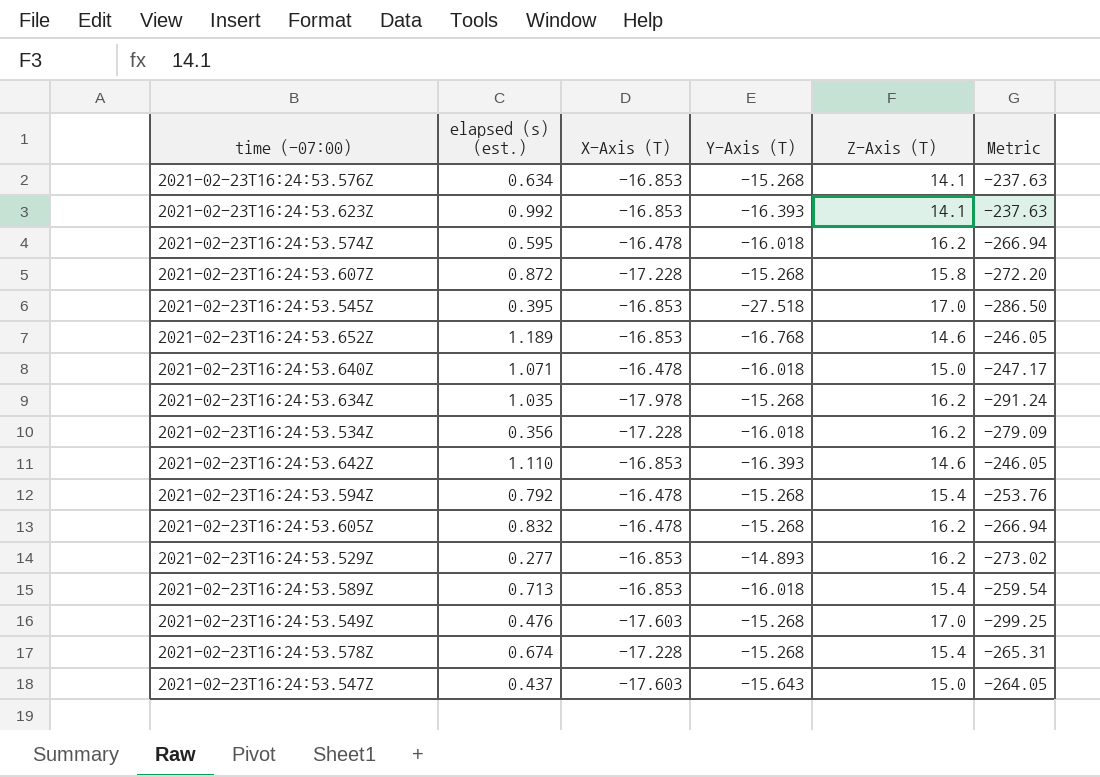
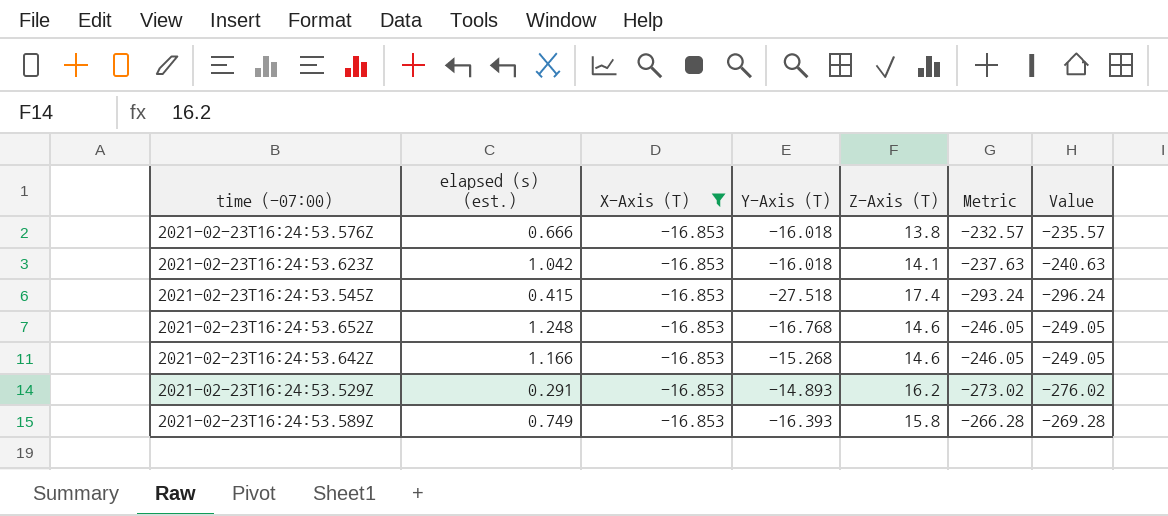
filter: none -> X-Axis (T) = -16.853
column Value | formula: none -> [Metric] - 3
2021-02-23T16:24:53.576Z | elapsed (s) (est.): 0.634 -> 0.666
2021-02-23T16:24:53.576Z | Y-Axis (T): -15.268 -> -16.018
2021-02-23T16:24:53.576Z | Z-Axis (T): 14.1 -> 13.8
2021-02-23T16:24:53.576Z | Metric: -237.63 -> -232.57
2021-02-23T16:24:53.623Z | elapsed (s) (est.): 0.992 -> 1.042
2021-02-23T16:24:53.623Z | Y-Axis (T): -16.393 -> -16.018
2021-02-23T16:24:53.545Z | elapsed (s) (est.): 0.395 -> 0.415
2021-02-23T16:24:53.545Z | Z-Axis (T): 17.0 -> 17.4
2021-02-23T16:24:53.545Z | Metric: -286.50 -> -293.24
2021-02-23T16:24:53.652Z | elapsed (s) (est.): 1.189 -> 1.248
2021-02-23T16:24:53.642Z | elapsed (s) (est.): 1.110 -> 1.166
2021-02-23T16:24:53.642Z | Y-Axis (T): -16.393 -> -15.268
2021-02-23T16:24:53.529Z | elapsed (s) (est.): 0.277 -> 0.291
2021-02-23T16:24:53.589Z | elapsed (s) (est.): 0.713 -> 0.749
2021-02-23T16:24:53.589Z | Y-Axis (T): -16.018 -> -16.393
2021-02-23T16:24:53.589Z | Z-Axis (T): 15.4 -> 15.8
2021-02-23T16:24:53.589Z | Metric: -259.54 -> -266.28

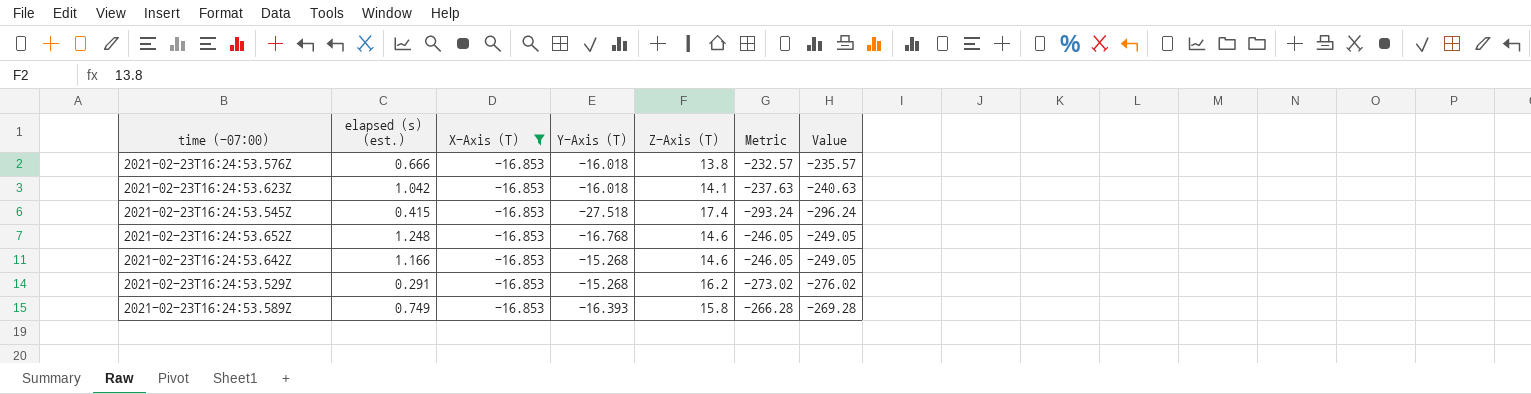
2021-02-23T16:24:53.529Z | Y-Axis (T): -14.893 -> -15.268

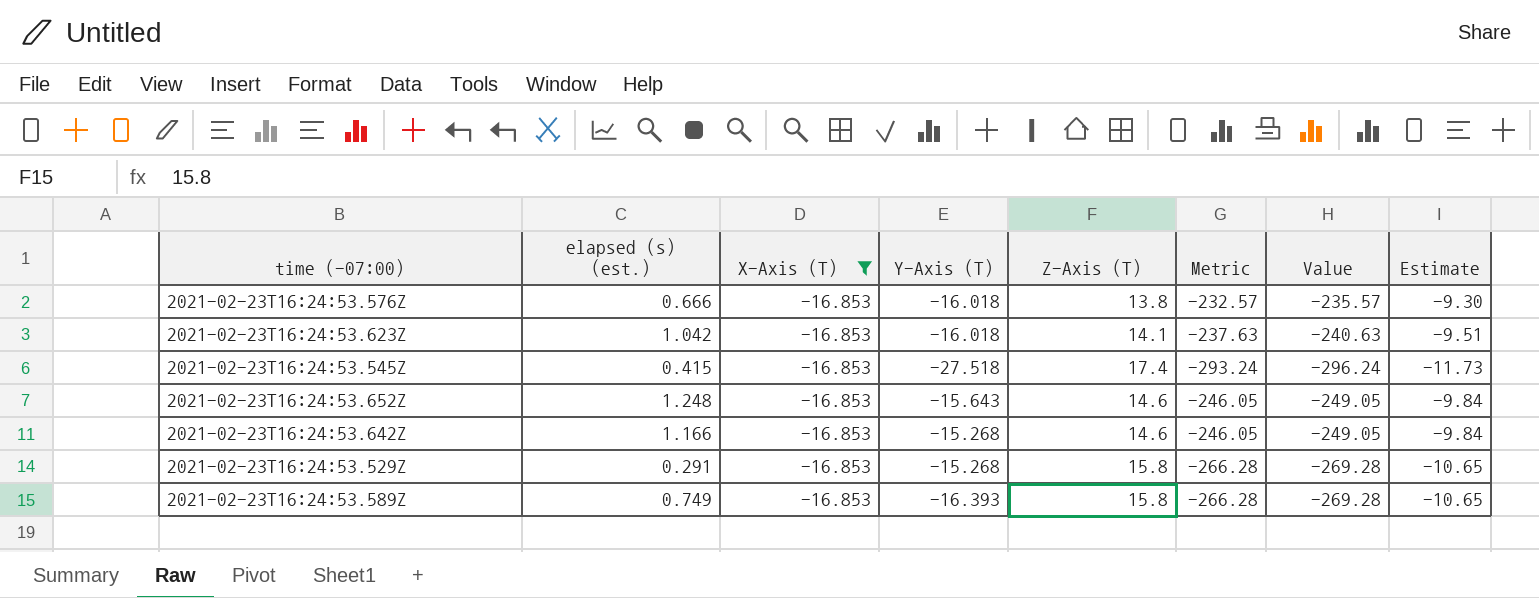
column Estimate | formula: none -> [Metric] * 0.04
2021-02-23T16:24:53.652Z | Y-Axis (T): -16.768 -> -15.643
2021-02-23T16:24:53.529Z | Z-Axis (T): 16.2 -> 15.8
2021-02-23T16:24:53.529Z | Metric: -273.02 -> -266.28
2021-02-23T16:24:53.529Z | Value: -276.02 -> -269.28

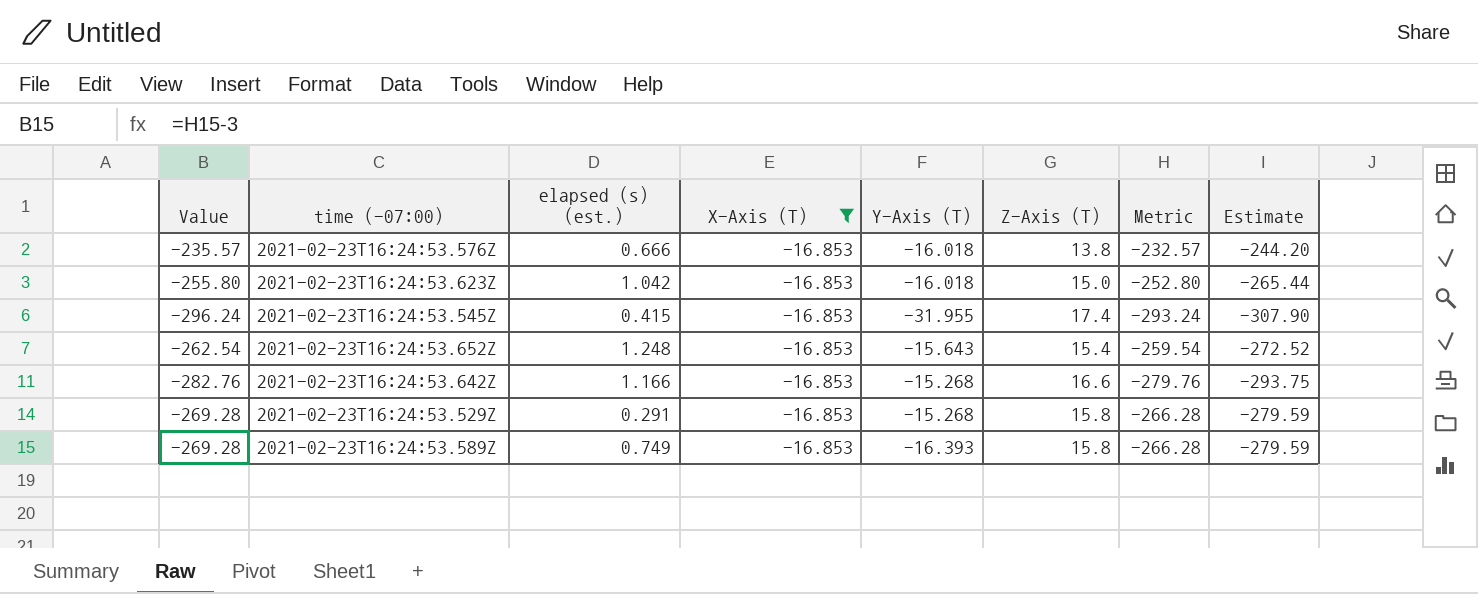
column Value | position: 7 -> 1
column Estimate | formula: [Metric] * 0.04 -> [Metric] * 1.05
2021-02-23T16:24:53.623Z | Value: -240.63 -> -255.80
2021-02-23T16:24:53.623Z | Z-Axis (T): 14.1 -> 15.0
2021-02-23T16:24:53.623Z | Metric: -237.63 -> -252.80
2021-02-23T16:24:53.545Z | Y-Axis (T): -27.518 -> -31.955
2021-02-23T16:24:53.652Z | Value: -249.05 -> -262.54
2021-02-23T16:24:53.652Z | Z-Axis (T): 14.6 -> 15.4
2021-02-23T16:24:53.652Z | Metric: -246.05 -> -259.54
2021-02-23T16:24:53.642Z | Value: -249.05 -> -282.76
2021-02-23T16:24:53.642Z | Z-Axis (T): 14.6 -> 16.6
2021-02-23T16:24:53.642Z | Metric: -246.05 -> -279.76

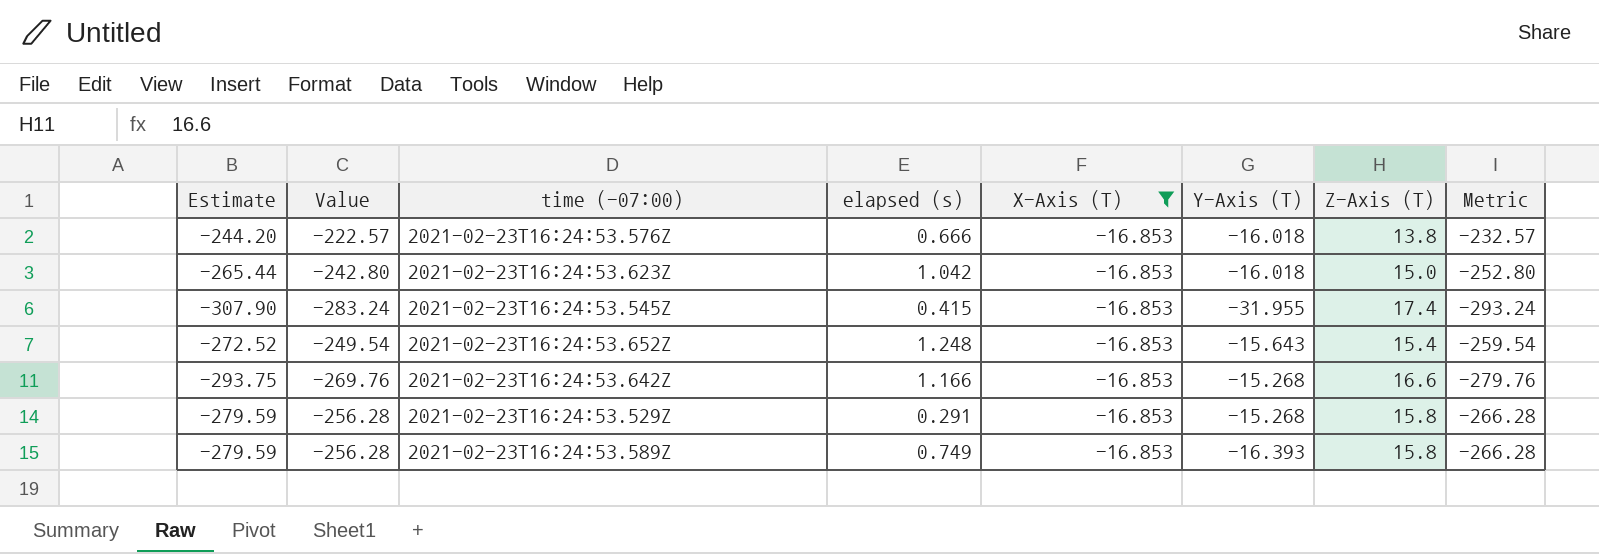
column Estimate | position: 8 -> 1
column Value | formula: [Metric] - 3 -> [Metric] + 10
column name: elapsed (s) (est.) -> elapsed (s)

